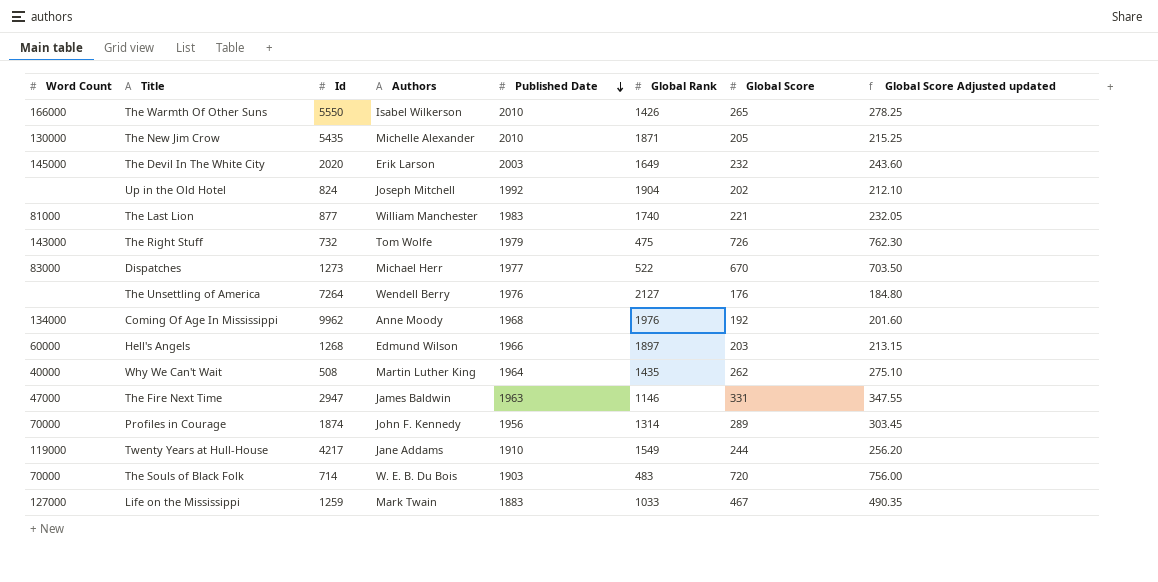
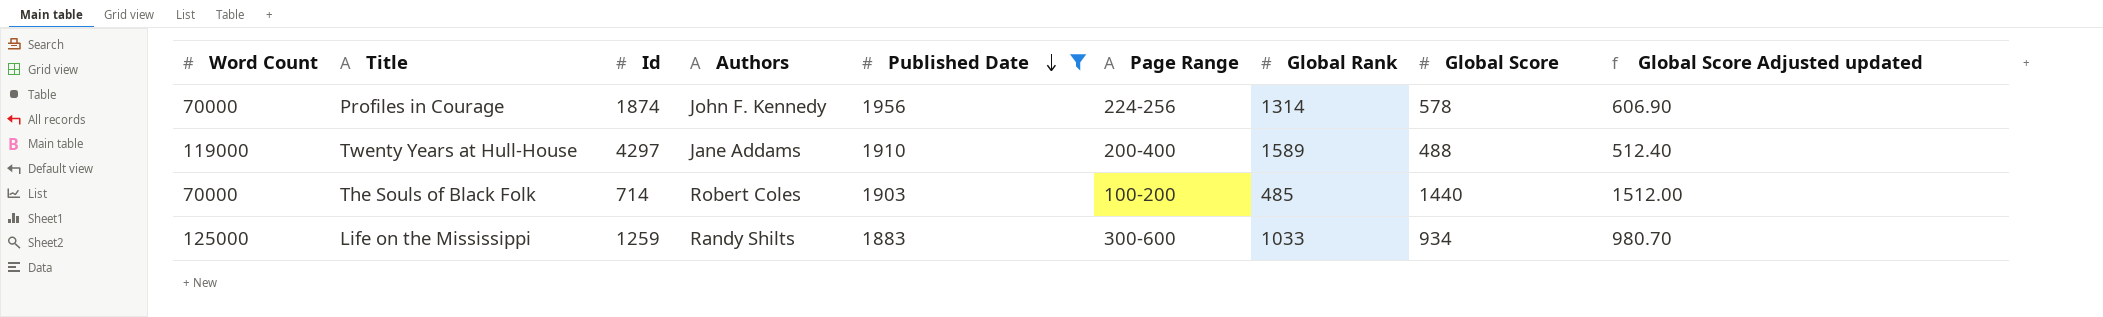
filter: none -> Published Date <= 1956
column Page Range | position: none -> 6
Profiles in Courage | Global Score: 289 -> 578
Profiles in Courage | Global Score Adjusted updated: 303.45 -> 606.90
Twenty Years at Hull-House | Id: 4217 -> 4297
Twenty Years at Hull-House | Global Rank: 1549 -> 1589
Twenty Years at Hull-House | Global Score: 244 -> 488
Twenty Years at Hull-House | Global Score Adjusted updated: 256.20 -> 512.40
The Souls of Black Folk | Authors: W. E. B. Du Bois -> Robert Coles
The Souls of Black Folk | Global Rank: 483 -> 485
The Souls of Black Folk | Global Score: 720 -> 1440
The Souls of Black Folk | Global Score Adjusted updated: 756.00 -> 1512.00
Life on the Mississippi | Word Count: 127000 -> 125000
Life on the Mississippi | Authors: Mark Twain -> Randy Shilts
Life on the Mississippi | Global Score: 467 -> 934
Life on the Mississippi | Global Score Adjusted updated: 490.35 -> 980.70

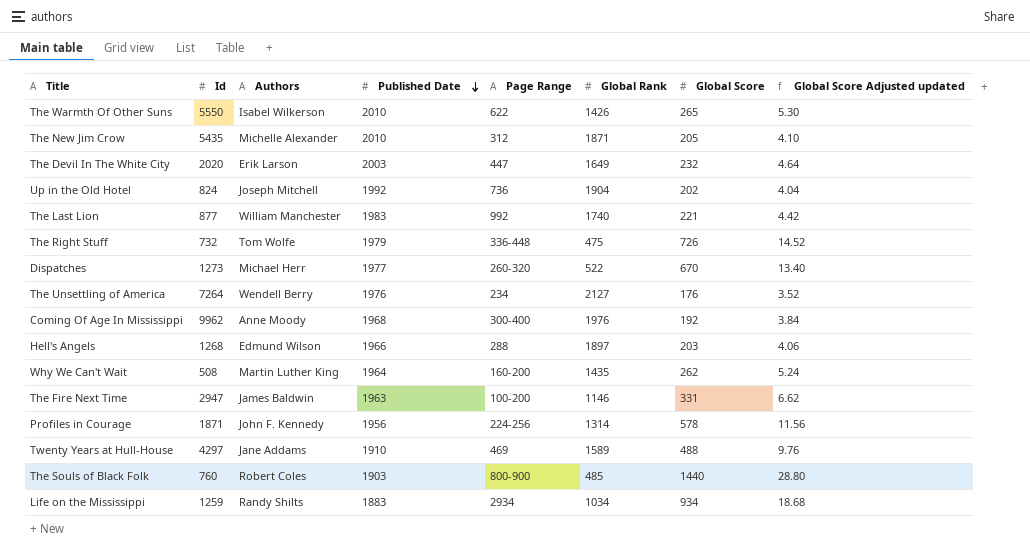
filter: Published Date <= 1956 -> none
column Word Count | position: 1 -> none
column Global Score Adjusted updated | formula: [Global Score] * 1.05 -> [Global Score] * 0.02
Profiles in Courage | Id: 1874 -> 1871
Twenty Years at Hull-House | Page Range: 200-400 -> 469
The Souls of Black Folk | Id: 714 -> 760
The Souls of Black Folk | Page Range: 100-200 -> 800-900
Life on the Mississippi | Page Range: 300-600 -> 2934
Life on the Mississippi | Global Rank: 1033 -> 1034

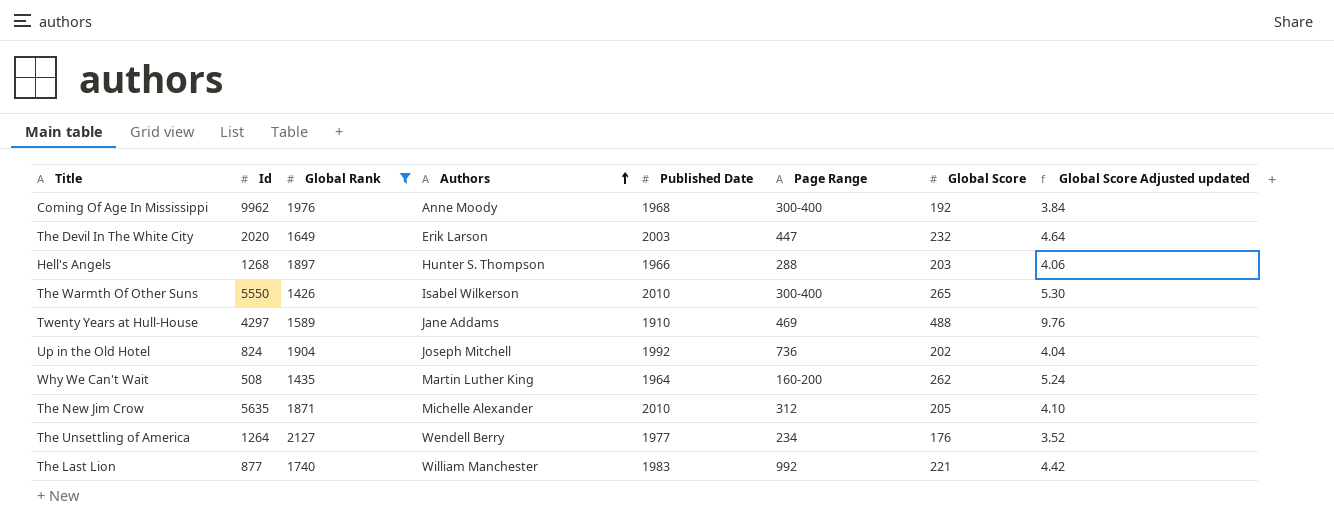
filter: none -> Global Rank >= 1426
row order: Published Date descending -> Authors ascending
column Global Rank | position: 6 -> 3
Hell's Angels | Authors: Edmund Wilson -> Hunter S. Thompson
The Warmth Of Other Suns | Page Range: 622 -> 300-400
The New Jim Crow | Id: 5435 -> 5635
The Unsettling of America | Id: 7264 -> 1264
The Unsettling of America | Published Date: 1976 -> 1977

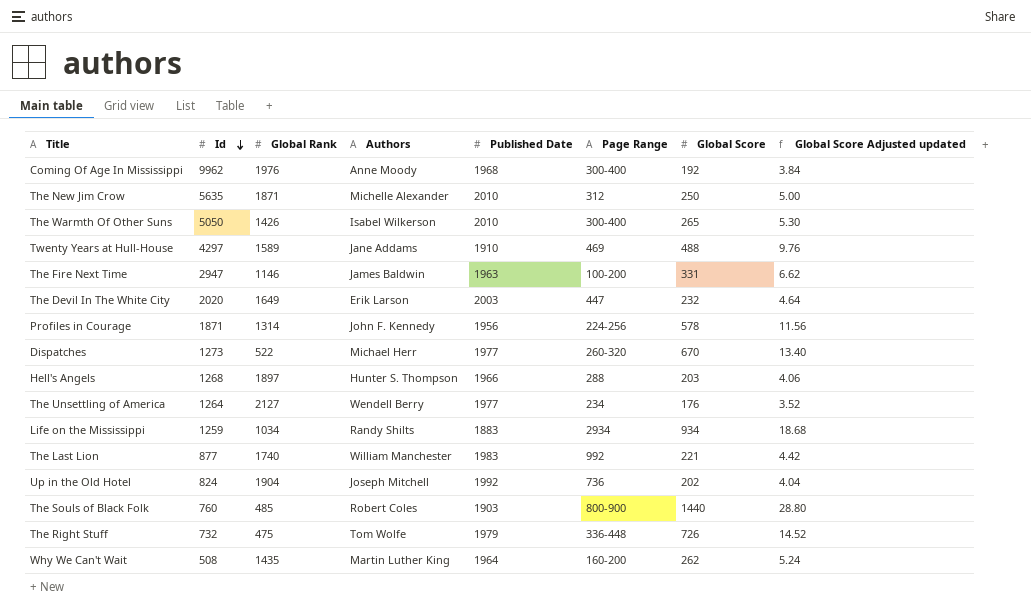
filter: Global Rank >= 1426 -> none
row order: Authors ascending -> Id descending
The New Jim Crow | Global Score: 205 -> 250
The New Jim Crow | Global Score Adjusted updated: 4.10 -> 5.00
The Warmth Of Other Suns | Id: 5550 -> 5050

